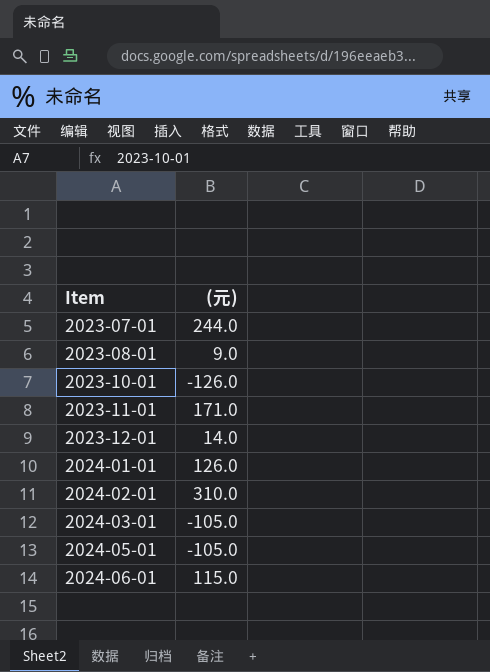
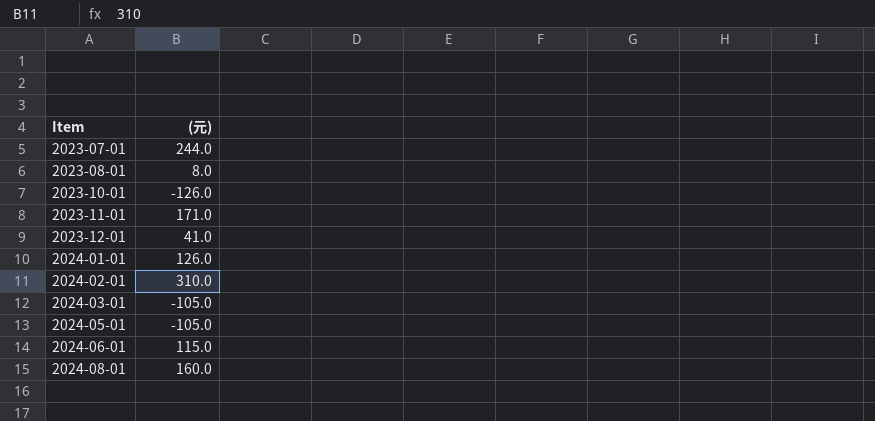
2023-08-01 | (元): 9.0 -> 8.0
2023-12-01 | (元): 14.0 -> 41.0
row 2024-08-01: none -> 160.0

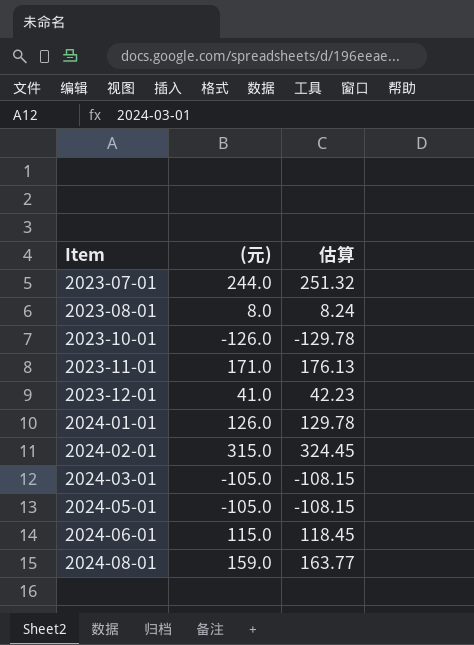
column 估算 | formula: none -> [(元)] * 1.03
2024-02-01 | (元): 310.0 -> 315.0
2024-08-01 | (元): 160.0 -> 159.0

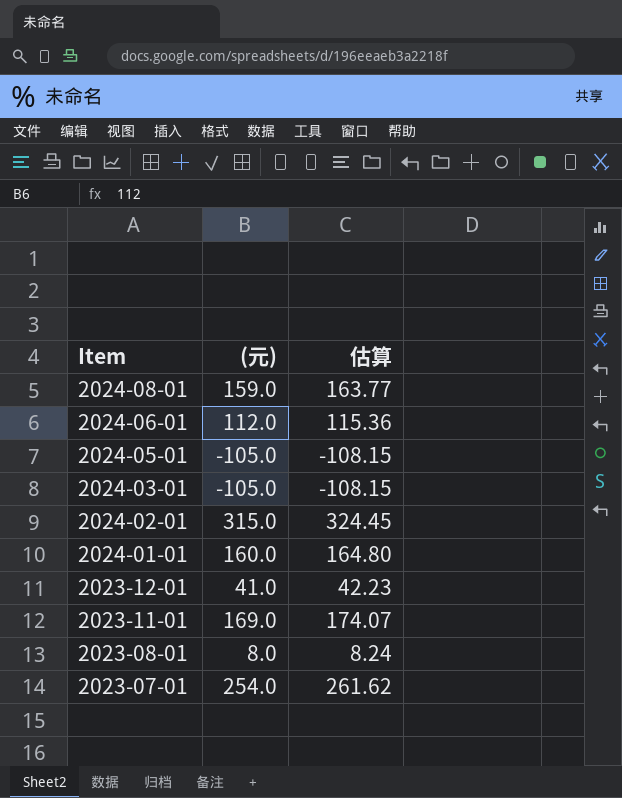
row order: Item ascending -> Item descending
row 2023-10-01: -126.0 | -129.78 -> none
2024-06-01 | (元): 115.0 -> 112.0
2024-06-01 | 估算: 118.45 -> 115.36
2024-01-01 | (元): 126.0 -> 160.0
2024-01-01 | 估算: 129.78 -> 164.80
2023-11-01 | (元): 171.0 -> 169.0
2023-11-01 | 估算: 176.13 -> 174.07
2023-07-01 | (元): 244.0 -> 254.0
2023-07-01 | 估算: 251.32 -> 261.62

